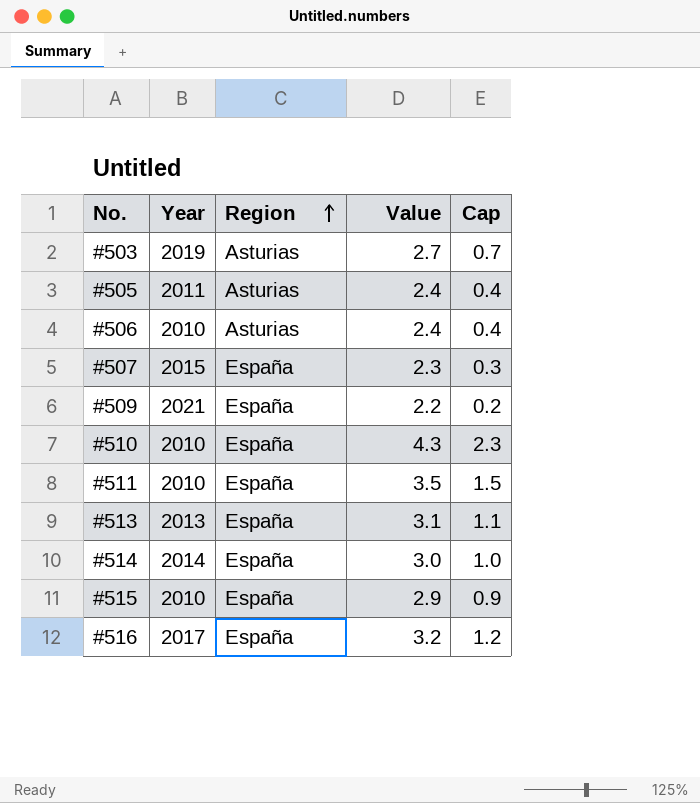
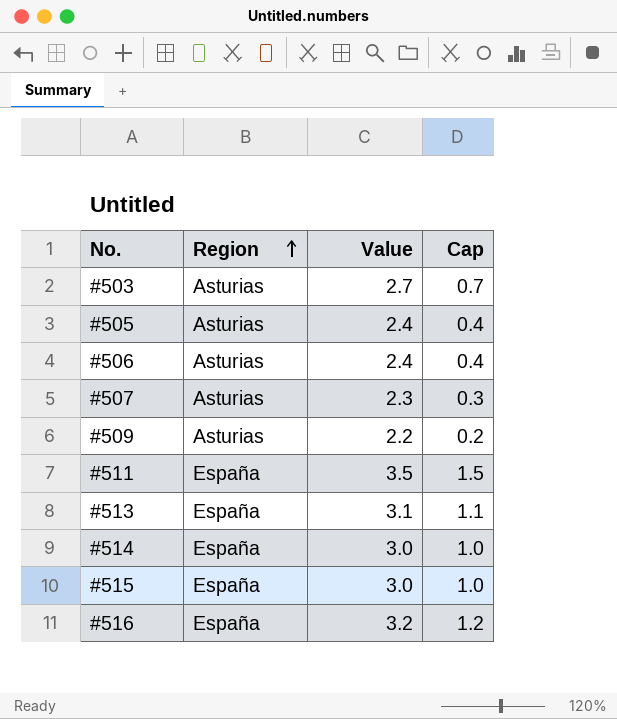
column Year | position: 2 -> none
row #510: 2010 | España | 4.3 | 2.3 -> none
#507 | Region: España -> Asturias
#509 | Region: España -> Asturias
#515 | Value: 2.9 -> 3.0
#515 | Cap: 0.9 -> 1.0

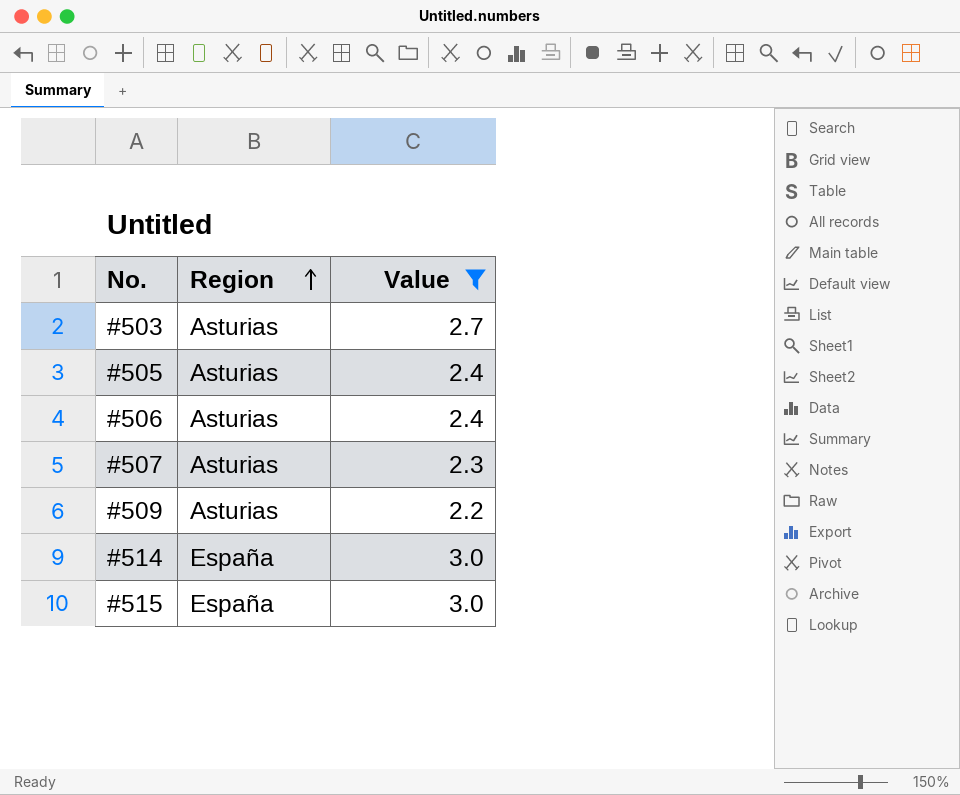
filter: none -> Value <= 3.0
column Cap | formula: [Value] - 2 -> none

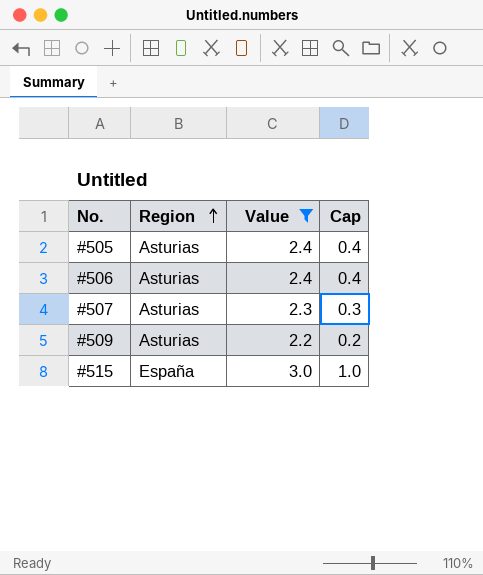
column Cap | formula: none -> [Value] - 2
row #503: Asturias | 2.7 -> none
row #514: España | 3.0 -> none

